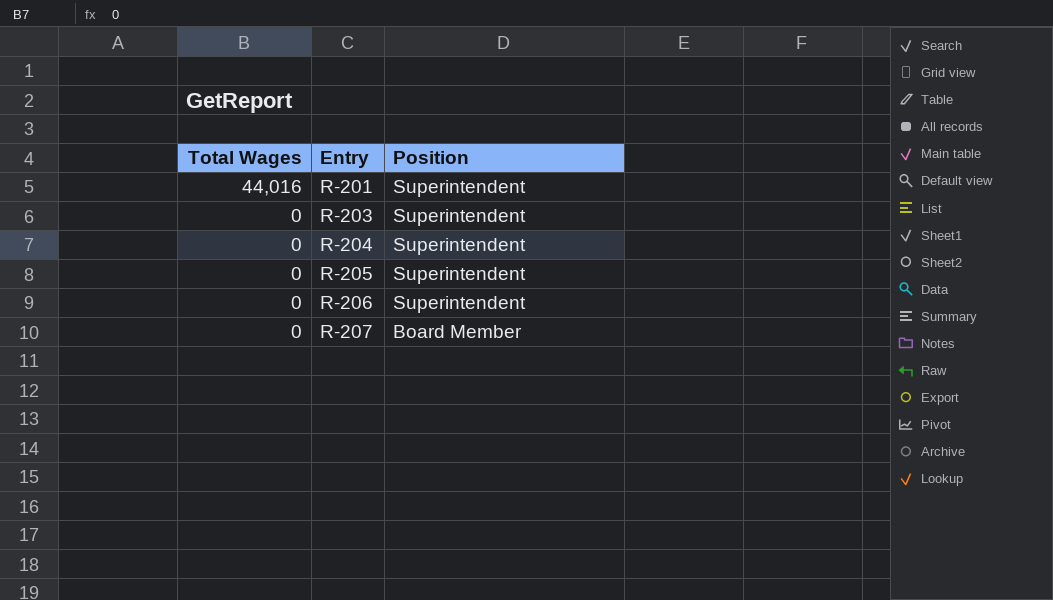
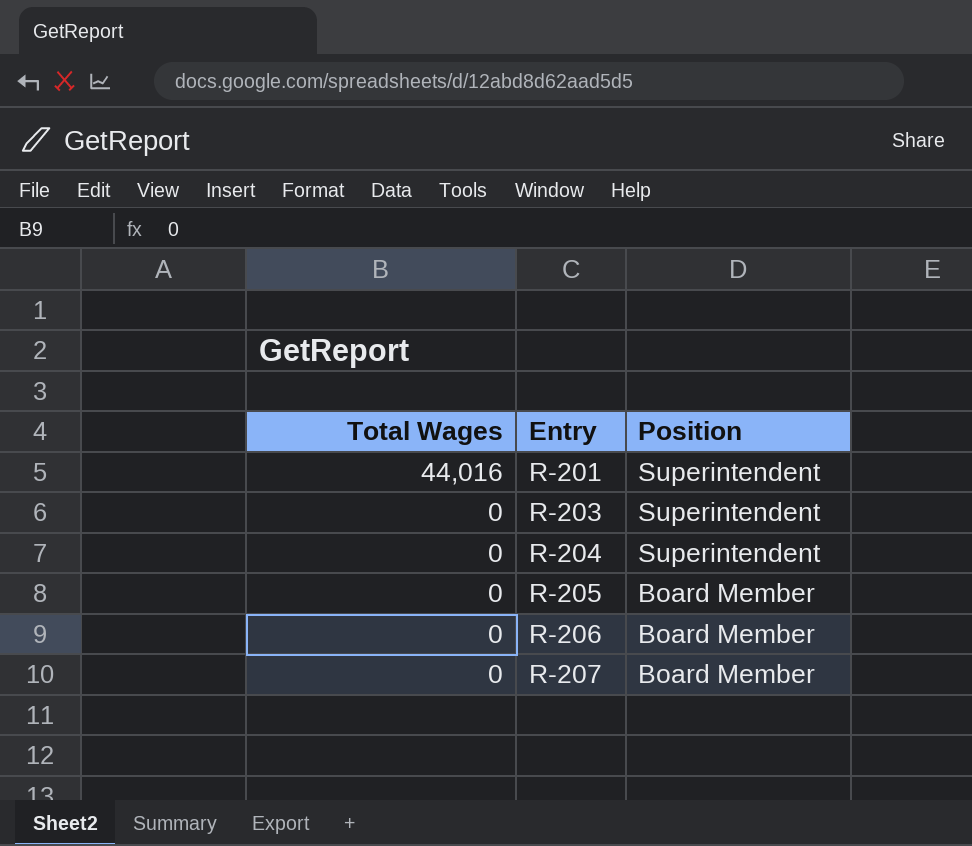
R-205 | Position: Superintendent -> Board Member
R-206 | Position: Superintendent -> Board Member

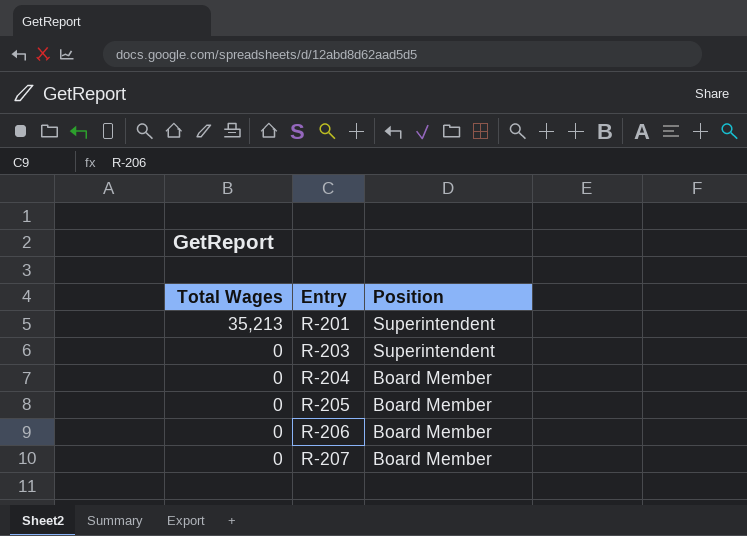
R-201 | Total Wages: 44,016 -> 35,213
R-204 | Position: Superintendent -> Board Member

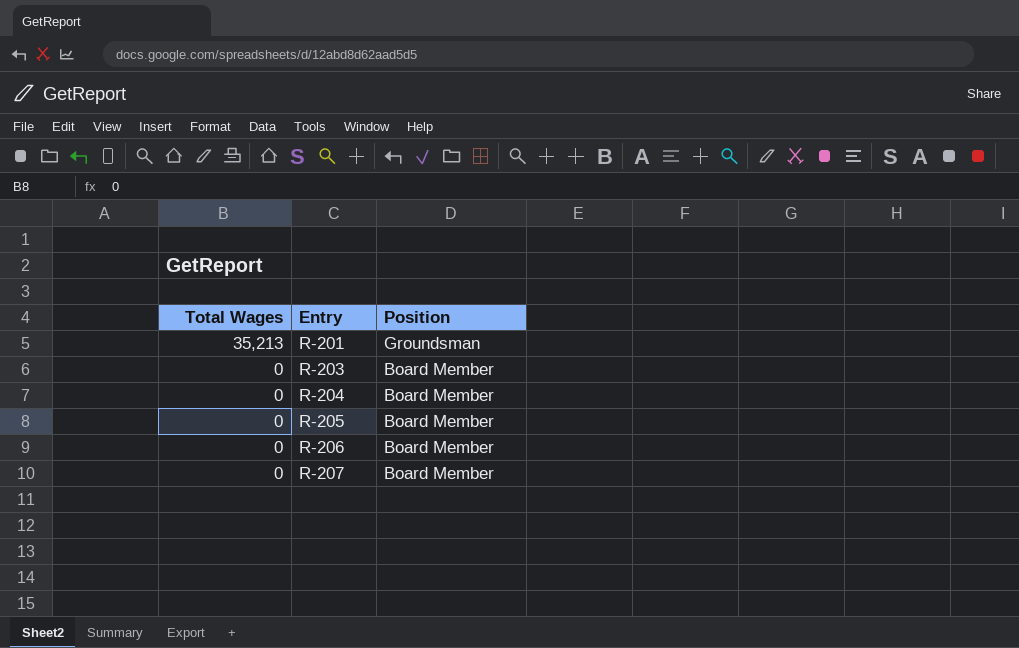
R-201 | Position: Superintendent -> Groundsman
R-203 | Position: Superintendent -> Board Member

